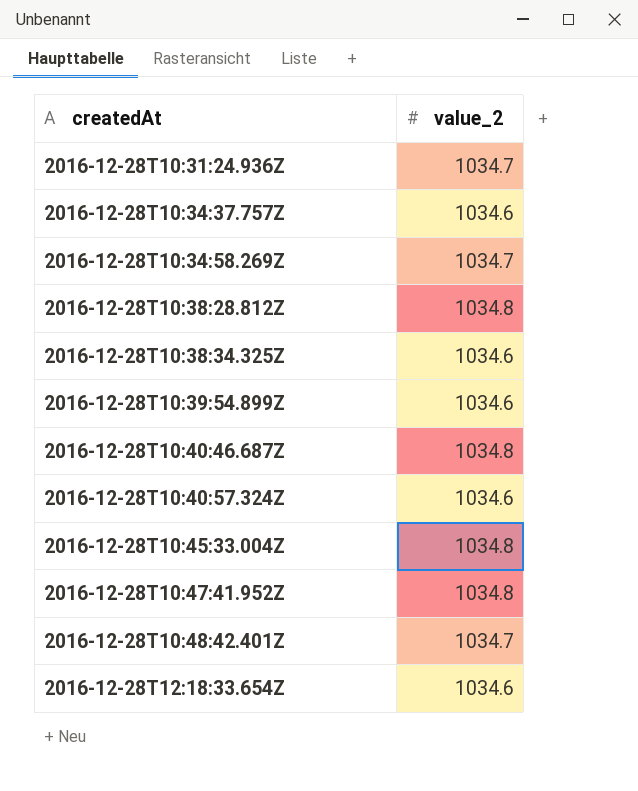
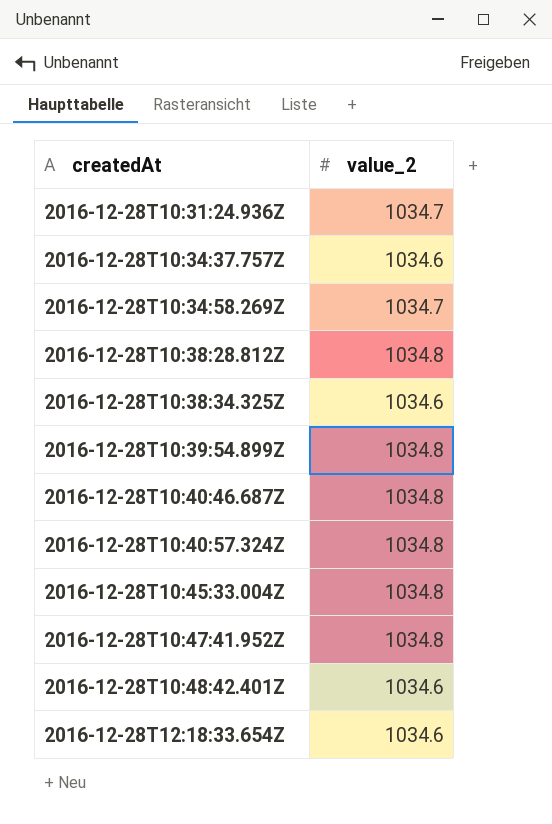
2016-12-28T10:39:54.899Z | value_2: 1034.6 -> 1034.8
2016-12-28T10:40:57.324Z | value_2: 1034.6 -> 1034.8
2016-12-28T10:48:42.401Z | value_2: 1034.7 -> 1034.6

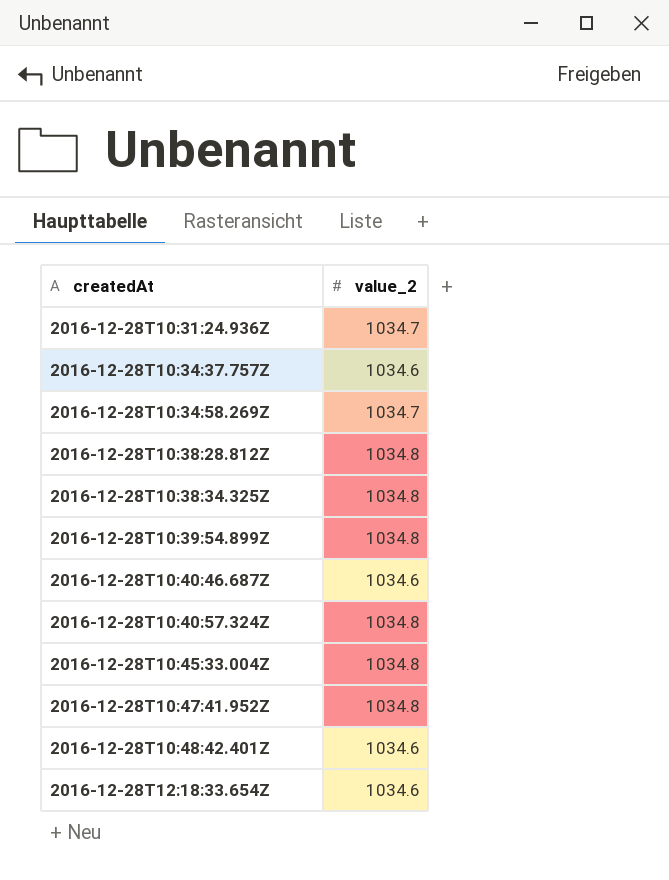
2016-12-28T10:38:34.325Z | value_2: 1034.6 -> 1034.8
2016-12-28T10:40:46.687Z | value_2: 1034.8 -> 1034.6

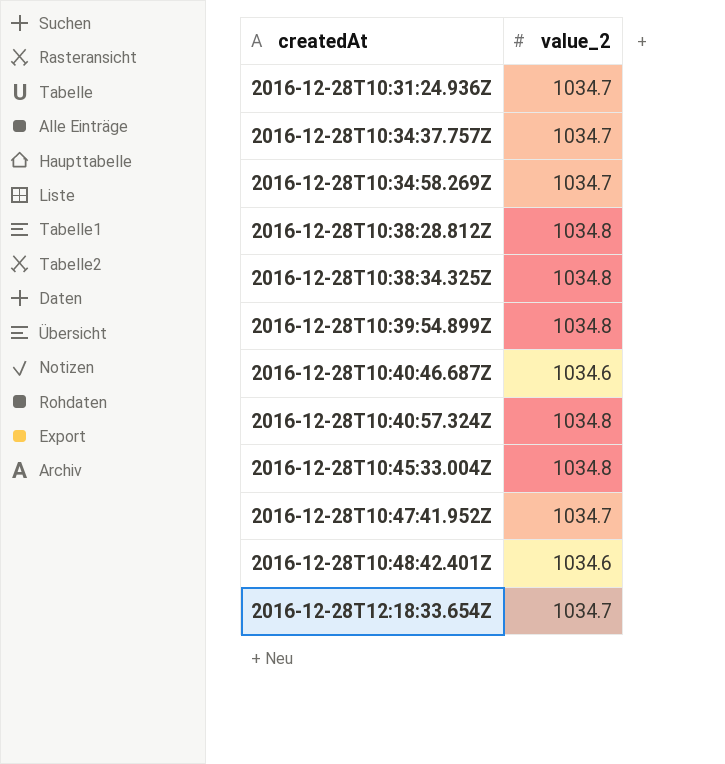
2016-12-28T10:34:37.757Z | value_2: 1034.6 -> 1034.7
2016-12-28T10:47:41.952Z | value_2: 1034.8 -> 1034.7
2016-12-28T12:18:33.654Z | value_2: 1034.6 -> 1034.7

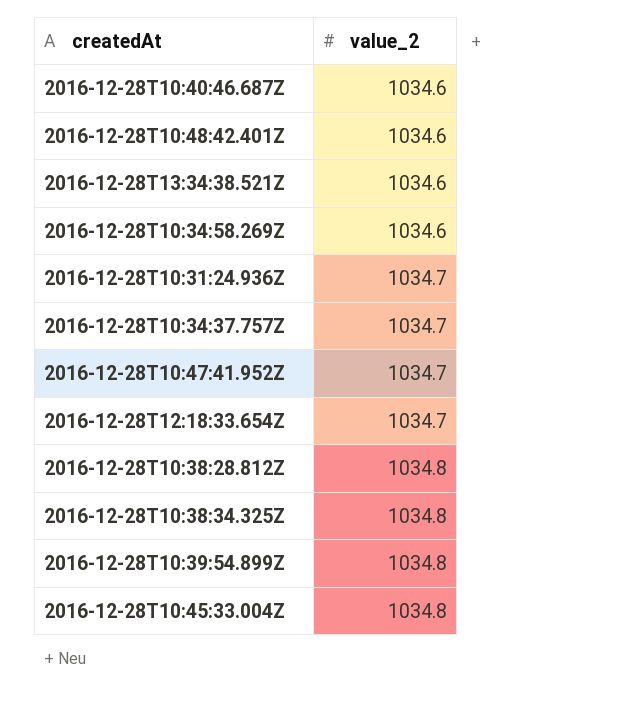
row order: createdAt ascending -> value_2 ascending
row 2016-12-28T10:40:57.324Z: 1034.8 -> none
row 2016-12-28T13:34:38.521Z: none -> 1034.6
2016-12-28T10:34:58.269Z | value_2: 1034.7 -> 1034.6

